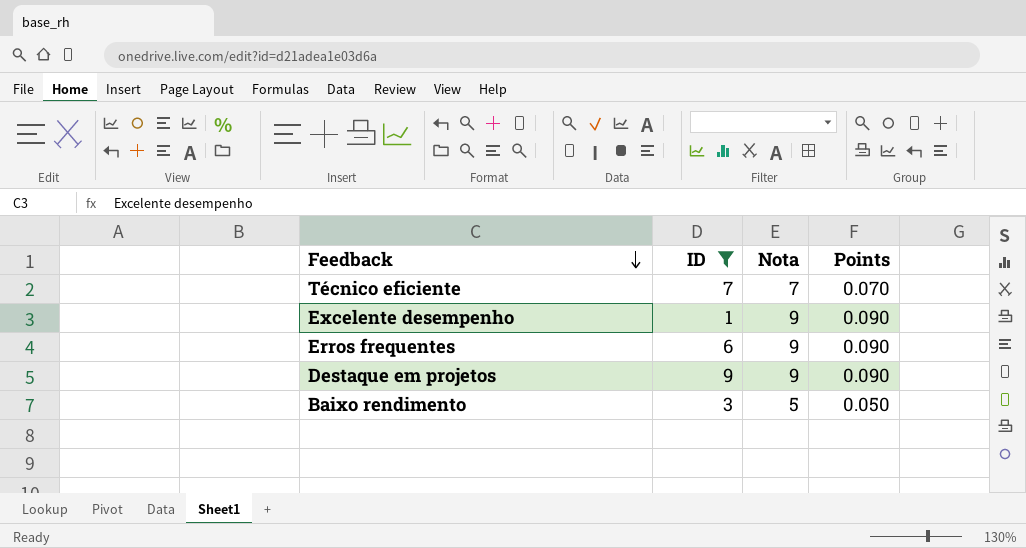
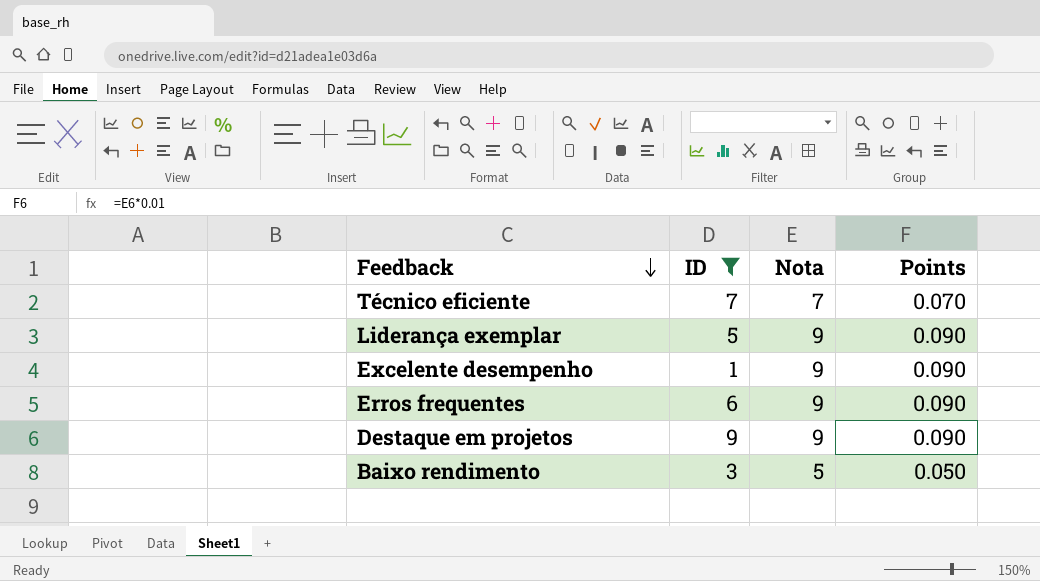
row Liderança exemplar: none -> 5 | 9 | 0.090

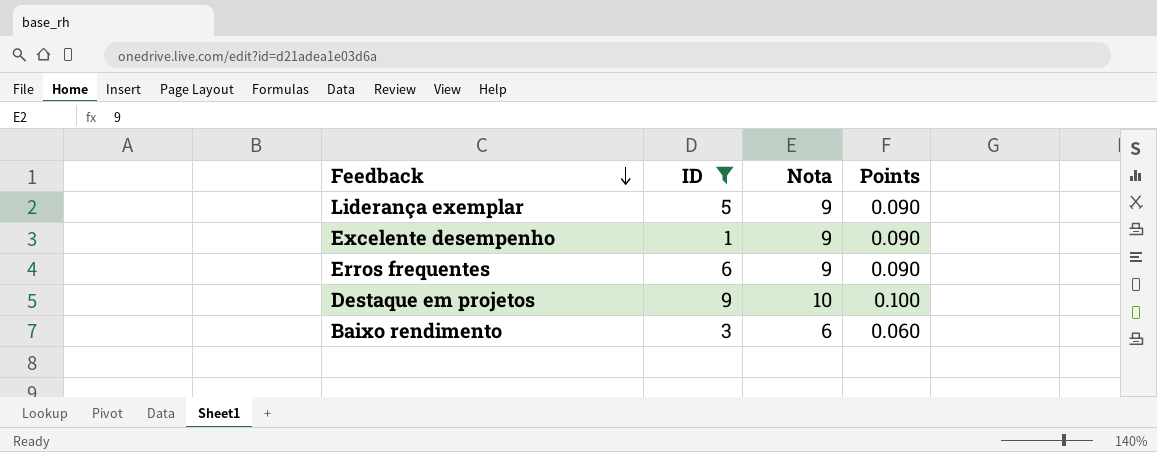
row Técnico eficiente: 7 | 7 | 0.070 -> none
Destaque em projetos | Nota: 9 -> 10
Destaque em projetos | Points: 0.090 -> 0.100
Baixo rendimento | Nota: 5 -> 6
Baixo rendimento | Points: 0.050 -> 0.060

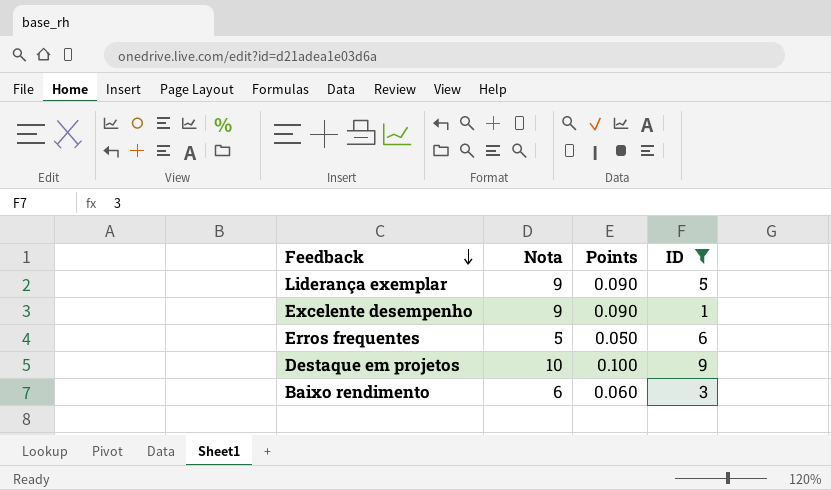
column ID | position: 2 -> 4
Erros frequentes | Nota: 9 -> 5
Erros frequentes | Points: 0.090 -> 0.050

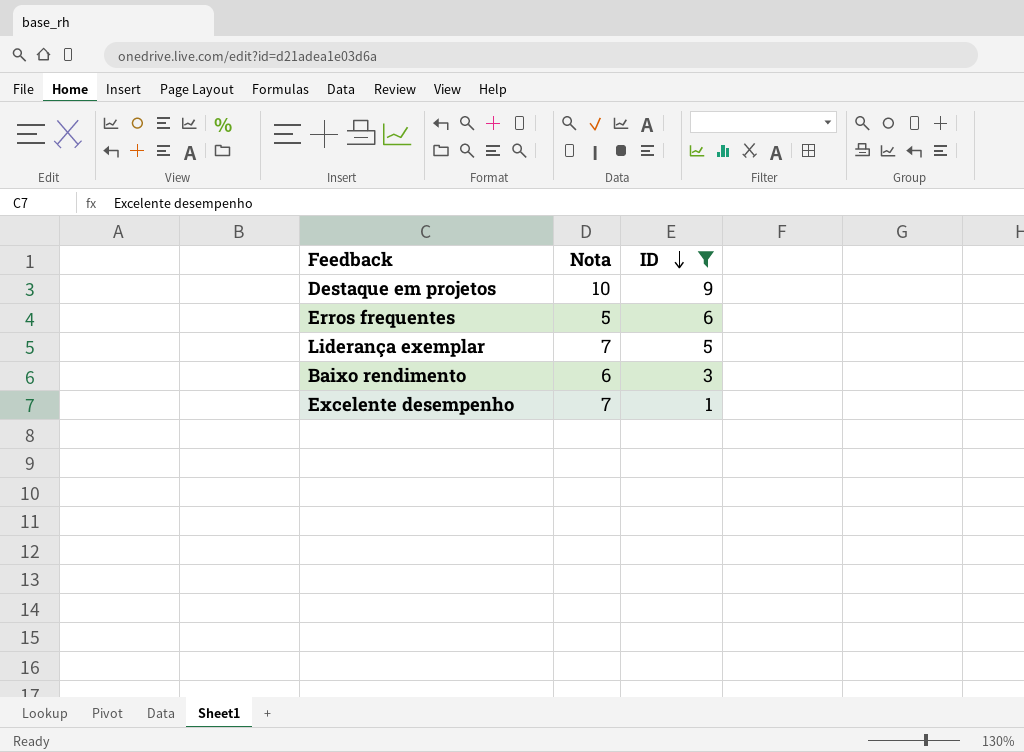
row order: Feedback descending -> ID descending
column Points | formula: [Nota] * 0.01 -> none
Liderança exemplar | Nota: 9 -> 7
Excelente desempenho | Nota: 9 -> 7

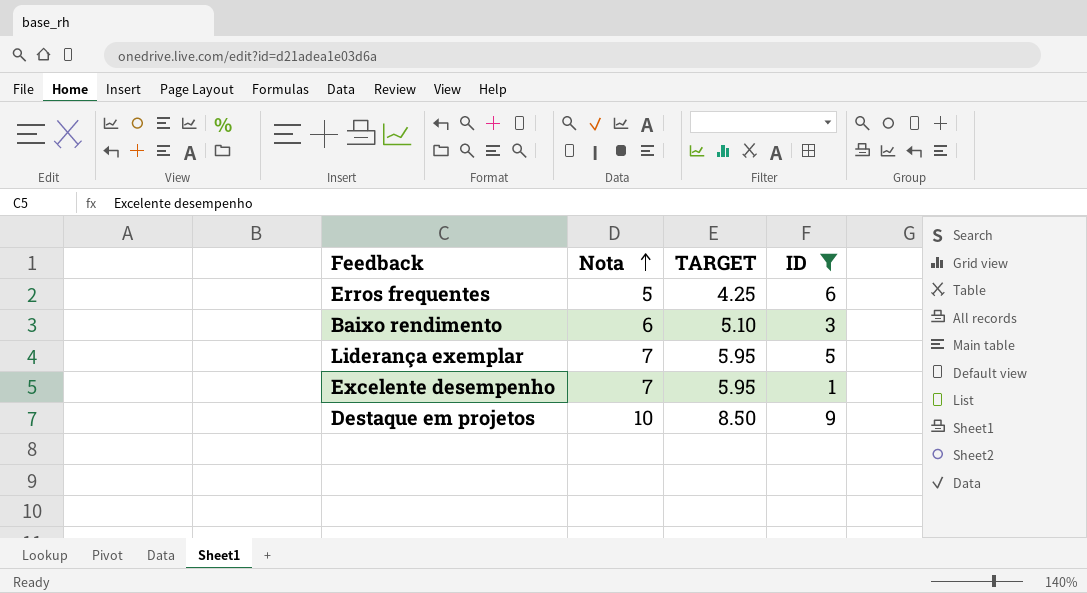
row order: ID descending -> Nota ascending
column TARGET | formula: none -> [Nota] * 0.85

